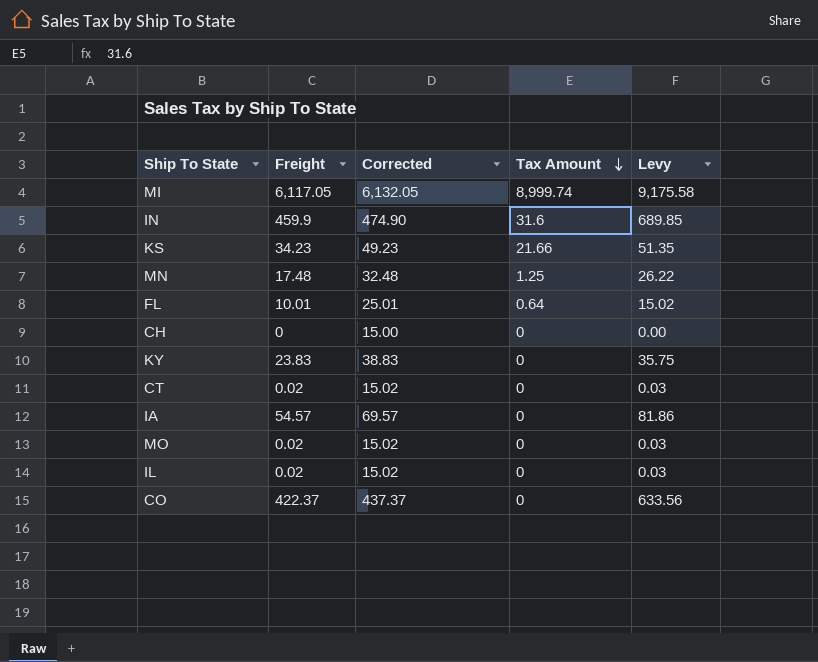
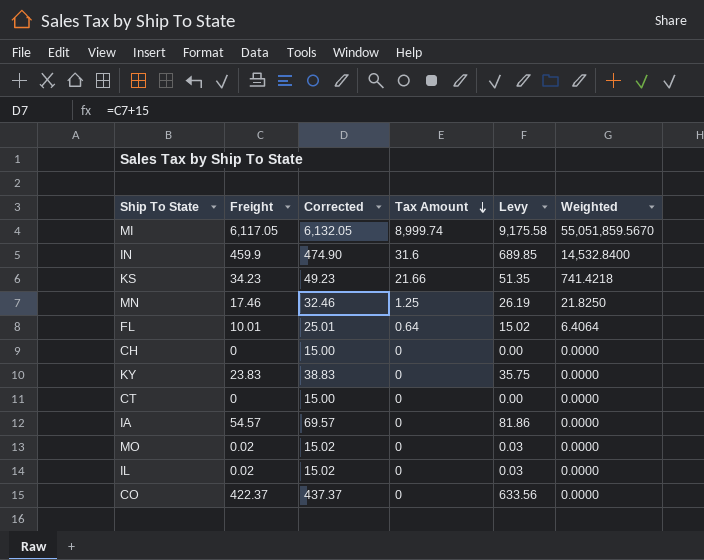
column Weighted | formula: none -> [Freight] * [Tax Amount]
MN | Freight: 17.48 -> 17.46
MN | Corrected: 32.48 -> 32.46
MN | Levy: 26.22 -> 26.19
CT | Freight: 0.02 -> 0
CT | Corrected: 15.02 -> 15.00
CT | Levy: 0.03 -> 0.00

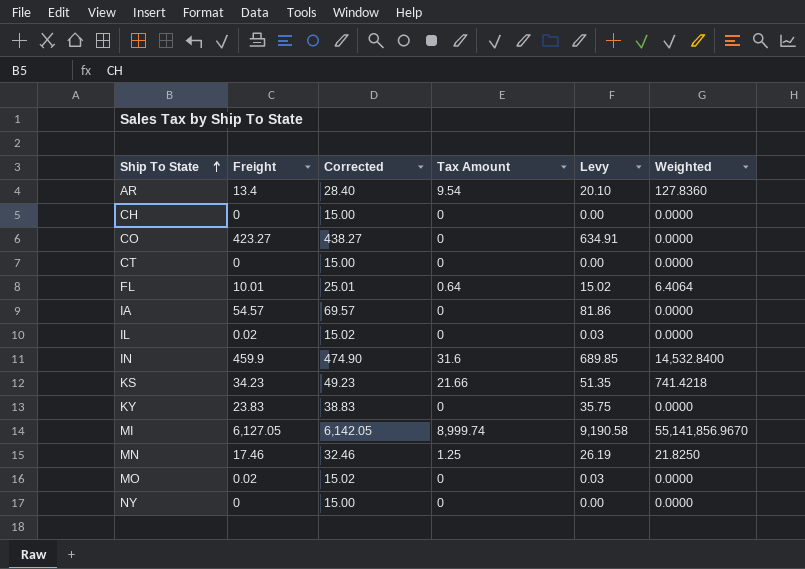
row order: Tax Amount descending -> Ship To State ascending
row AR: none -> 13.4 | 28.40 | 9.54 | 20.10 | 127.8360
CO | Freight: 422.37 -> 423.27
CO | Corrected: 437.37 -> 438.27
CO | Levy: 633.56 -> 634.91
MI | Freight: 6,117.05 -> 6,127.05
MI | Corrected: 6,132.05 -> 6,142.05
MI | Levy: 9,175.58 -> 9,190.58
MI | Weighted: 55,051,859.5670 -> 55,141,856.9670
row NY: none -> 0 | 15.00 | 0 | 0.00 | 0.0000

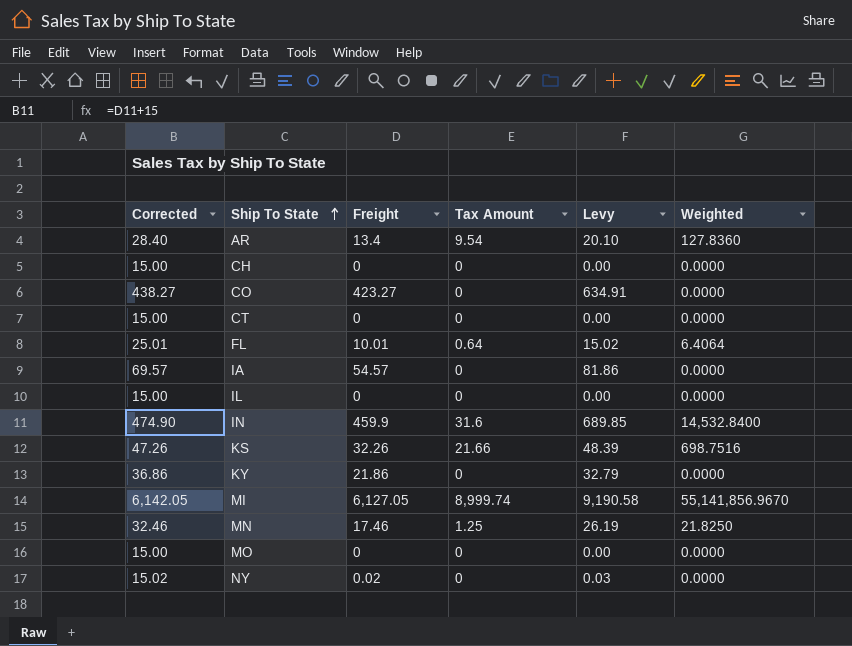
column Corrected | position: 3 -> 1
IL | Corrected: 15.02 -> 15.00
IL | Freight: 0.02 -> 0
IL | Levy: 0.03 -> 0.00
KS | Corrected: 49.23 -> 47.26
KS | Freight: 34.23 -> 32.26
KS | Levy: 51.35 -> 48.39
KS | Weighted: 741.4218 -> 698.7516
KY | Corrected: 38.83 -> 36.86
KY | Freight: 23.83 -> 21.86
KY | Levy: 35.75 -> 32.79
MO | Corrected: 15.02 -> 15.00
MO | Freight: 0.02 -> 0
MO | Levy: 0.03 -> 0.00
NY | Corrected: 15.00 -> 15.02
NY | Freight: 0 -> 0.02
NY | Levy: 0.00 -> 0.03

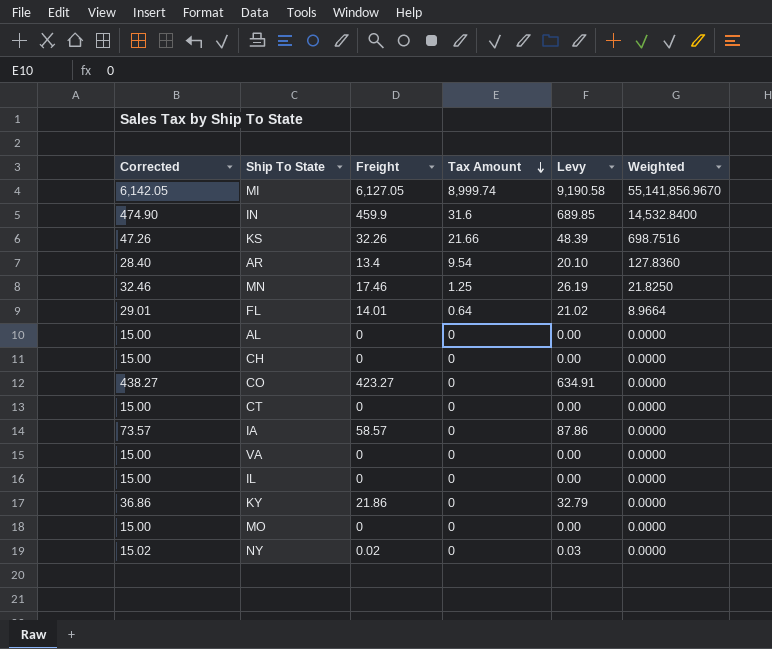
row order: Ship To State ascending -> Tax Amount descending
FL | Corrected: 25.01 -> 29.01
FL | Freight: 10.01 -> 14.01
FL | Levy: 15.02 -> 21.02
FL | Weighted: 6.4064 -> 8.9664
row AL: none -> 15.00 | 0 | 0 | 0.00 | 0.0000
IA | Corrected: 69.57 -> 73.57
IA | Freight: 54.57 -> 58.57
IA | Levy: 81.86 -> 87.86
row VA: none -> 15.00 | 0 | 0 | 0.00 | 0.0000

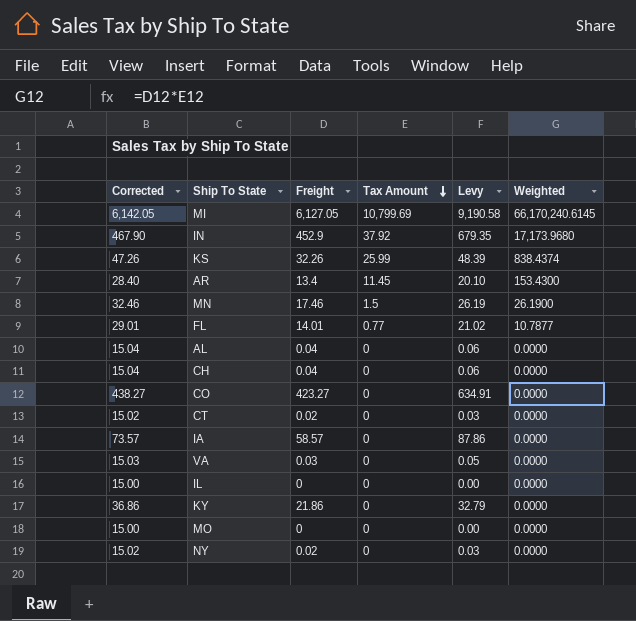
MI | Tax Amount: 8,999.74 -> 10,799.69
MI | Weighted: 55,141,856.9670 -> 66,170,240.6145
IN | Corrected: 474.90 -> 467.90
IN | Freight: 459.9 -> 452.9
IN | Tax Amount: 31.6 -> 37.92
IN | Levy: 689.85 -> 679.35
IN | Weighted: 14,532.8400 -> 17,173.9680
KS | Tax Amount: 21.66 -> 25.99
KS | Weighted: 698.7516 -> 838.4374
AR | Tax Amount: 9.54 -> 11.45
AR | Weighted: 127.8360 -> 153.4300
MN | Tax Amount: 1.25 -> 1.5
MN | Weighted: 21.8250 -> 26.1900
FL | Tax Amount: 0.64 -> 0.77
FL | Weighted: 8.9664 -> 10.7877
AL | Corrected: 15.00 -> 15.04
AL | Freight: 0 -> 0.04
AL | Levy: 0.00 -> 0.06
CH | Corrected: 15.00 -> 15.04
CH | Freight: 0 -> 0.04
CH | Levy: 0.00 -> 0.06
CT | Corrected: 15.00 -> 15.02
CT | Freight: 0 -> 0.02
CT | Levy: 0.00 -> 0.03
VA | Corrected: 15.00 -> 15.03
VA | Freight: 0 -> 0.03
VA | Levy: 0.00 -> 0.05

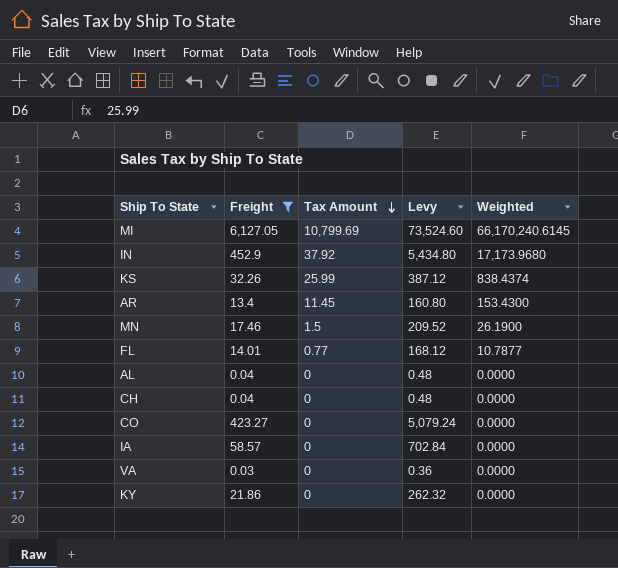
filter: none -> Freight >= 0.03
column Corrected | formula: [Freight] + 15 -> none
column Levy | formula: [Freight] * 1.5 -> [Freight] * 12

